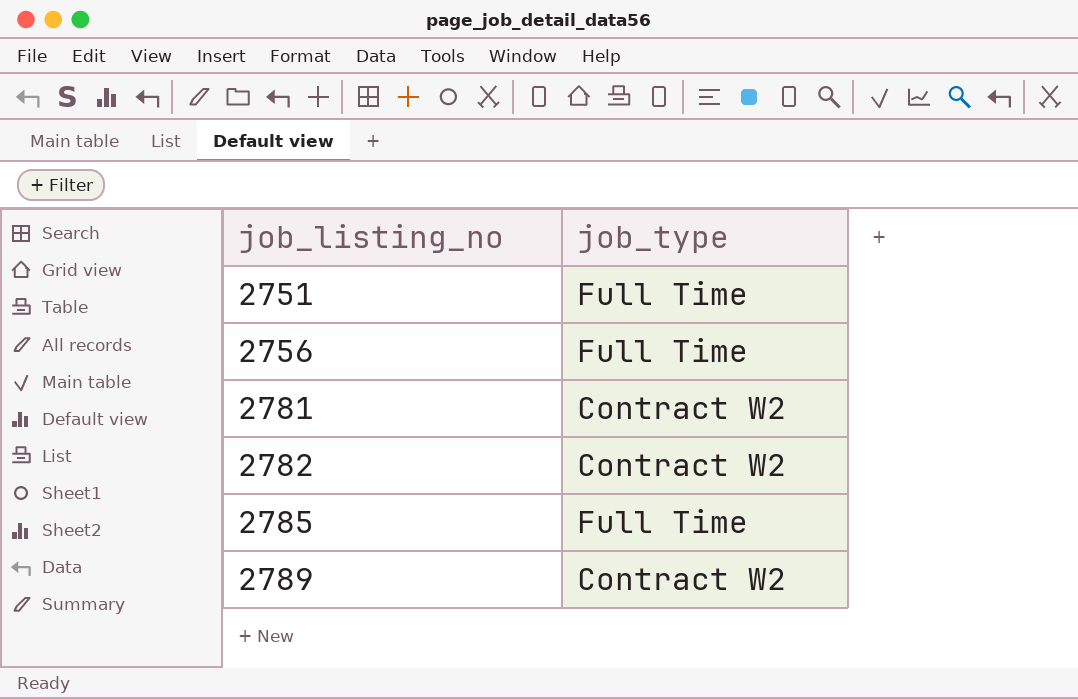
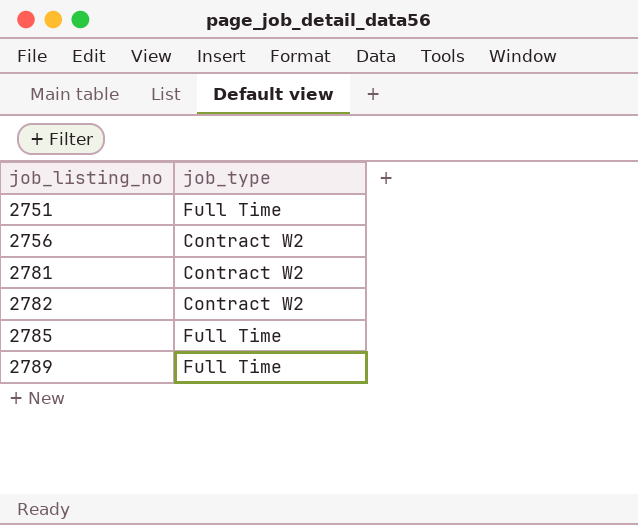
2756 | job_type: Full Time -> Contract W2
2789 | job_type: Contract W2 -> Full Time

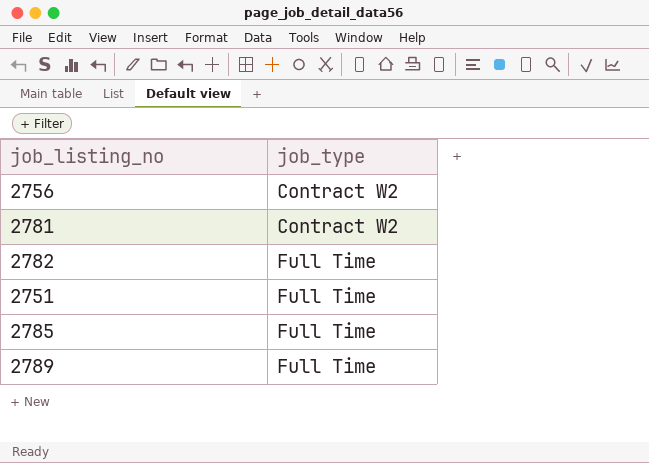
row order: job_listing_no ascending -> job_type ascending
2782 | job_type: Contract W2 -> Full Time

